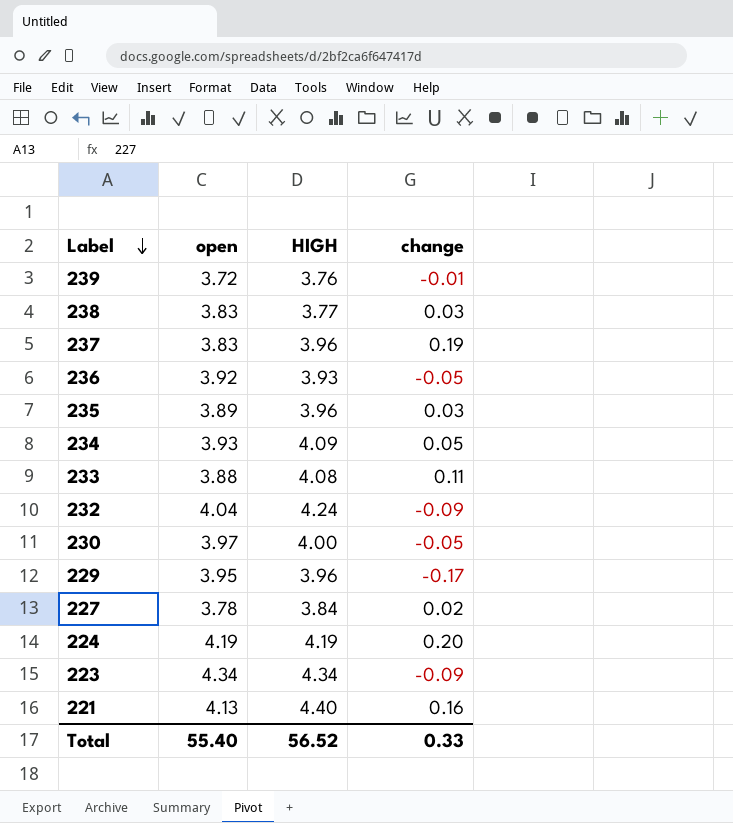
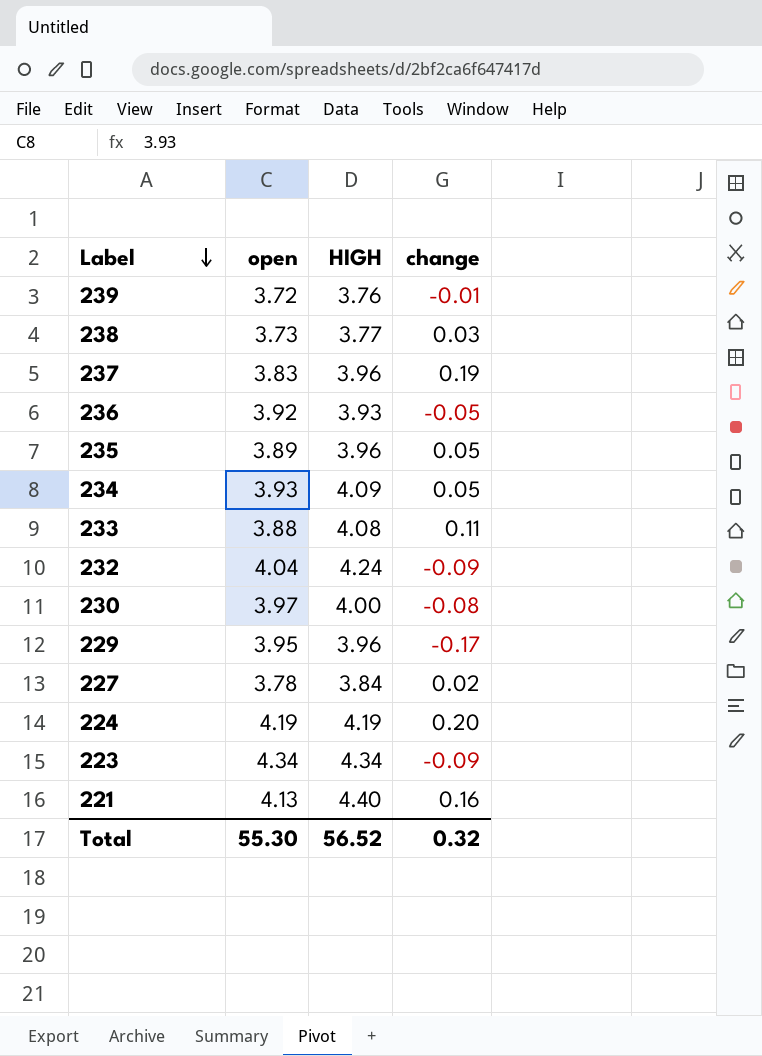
238 | open: 3.83 -> 3.73
235 | change: 0.03 -> 0.05
230 | change: -0.05 -> -0.08
Total | open: 55.40 -> 55.30
Total | change: 0.33 -> 0.32

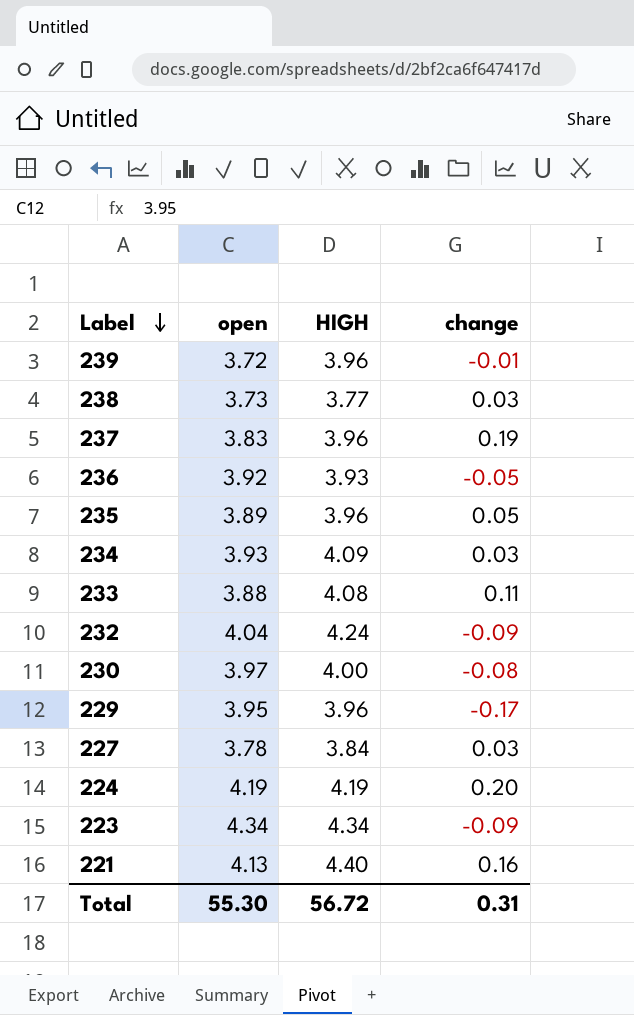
239 | HIGH: 3.76 -> 3.96
234 | change: 0.05 -> 0.03
227 | change: 0.02 -> 0.03
Total | HIGH: 56.52 -> 56.72
Total | change: 0.32 -> 0.31

